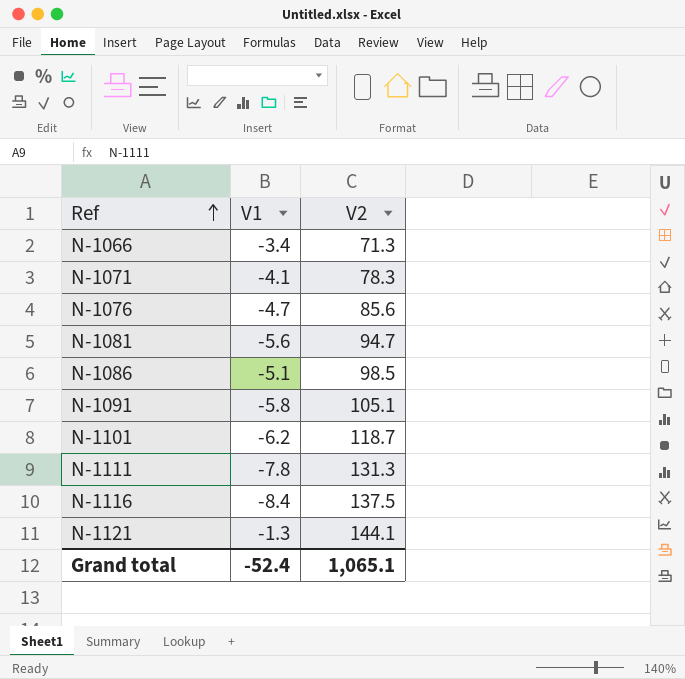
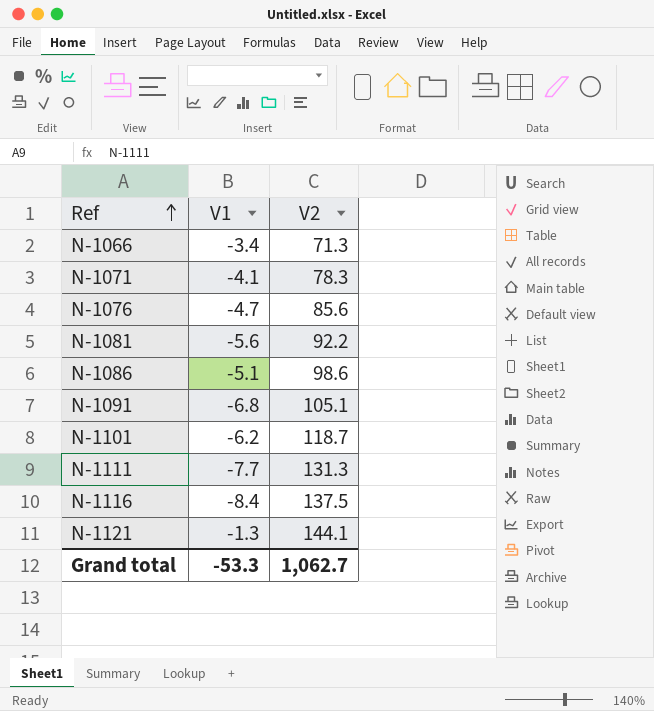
N-1081 | V2: 94.7 -> 92.2
N-1086 | V2: 98.5 -> 98.6
N-1091 | V1: -5.8 -> -6.8
N-1111 | V1: -7.8 -> -7.7
Grand total | V1: -52.4 -> -53.3
Grand total | V2: 1,065.1 -> 1,062.7

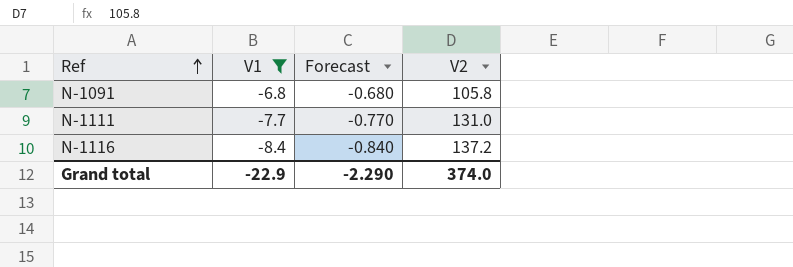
filter: none -> V1 <= -6.8
column Forecast | formula: none -> [V1] * 0.1
N-1091 | V2: 105.1 -> 105.8
N-1111 | V2: 131.3 -> 131.0
N-1116 | V2: 137.5 -> 137.2
Grand total | V1: -53.3 -> -22.9
Grand total | V2: 1,062.7 -> 374.0

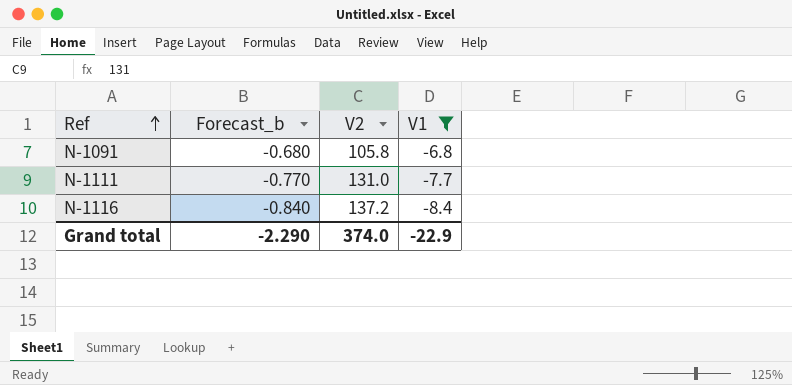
column name: Forecast -> Forecast_b
column V1 | position: 2 -> 4

